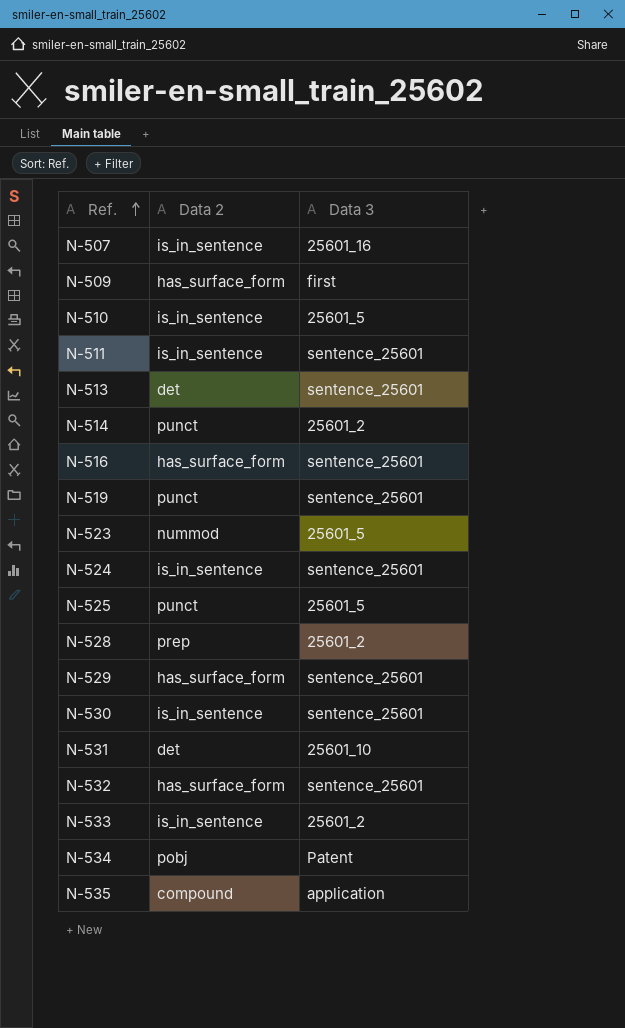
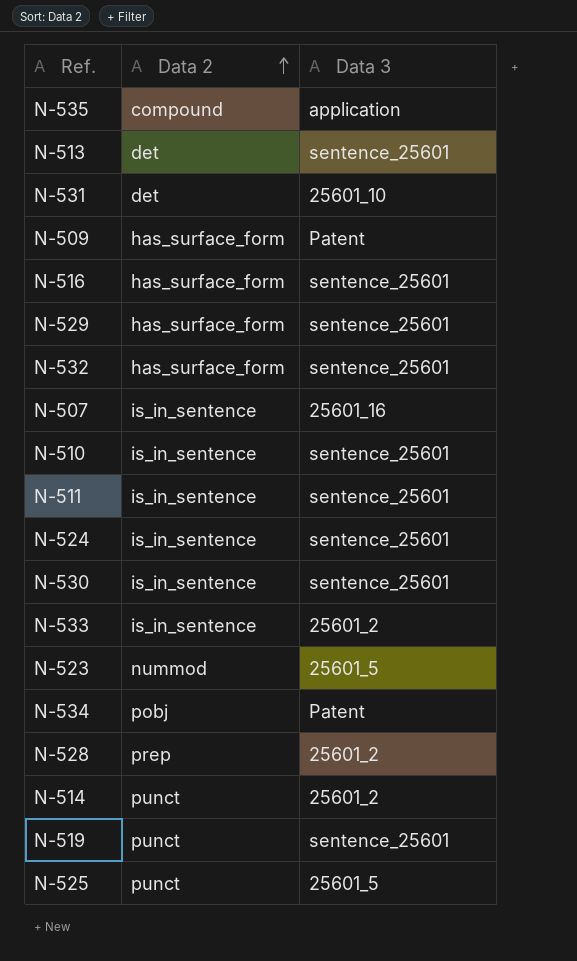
row order: Ref. ascending -> Data 2 ascending
N-509 | Data 3: first -> Patent
N-510 | Data 3: 25601_5 -> sentence_25601

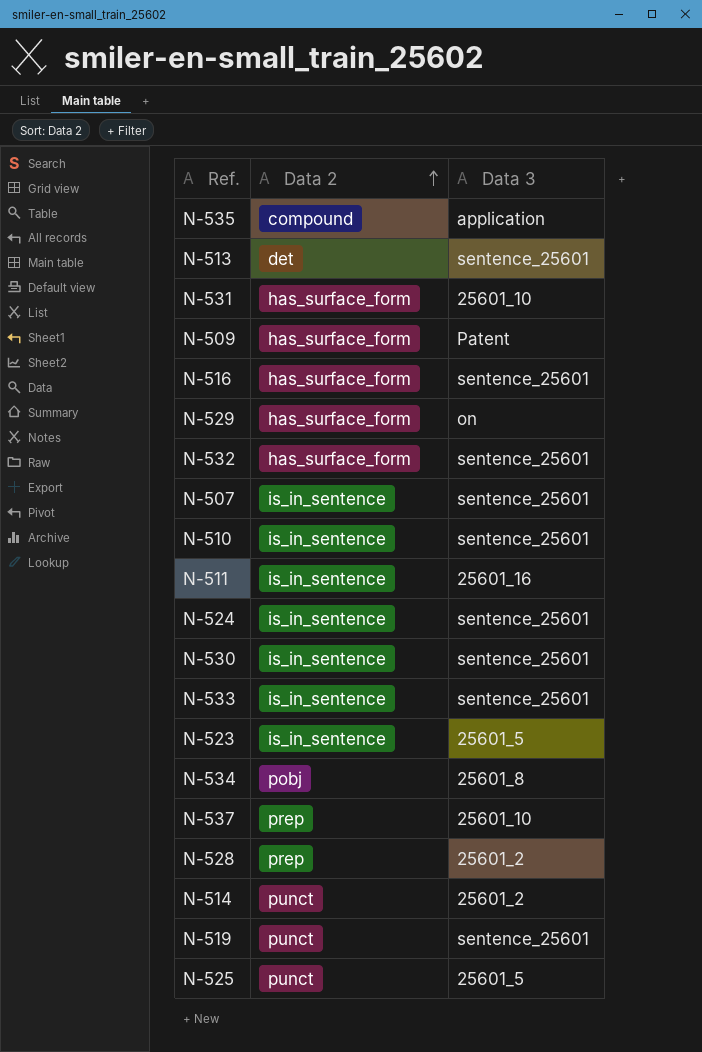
N-531 | Data 2: det -> has_surface_form
N-529 | Data 3: sentence_25601 -> on
N-507 | Data 3: 25601_16 -> sentence_25601
N-511 | Data 3: sentence_25601 -> 25601_16
N-533 | Data 3: 25601_2 -> sentence_25601
N-523 | Data 2: nummod -> is_in_sentence
N-534 | Data 3: Patent -> 25601_8
row N-537: none -> prep | 25601_10

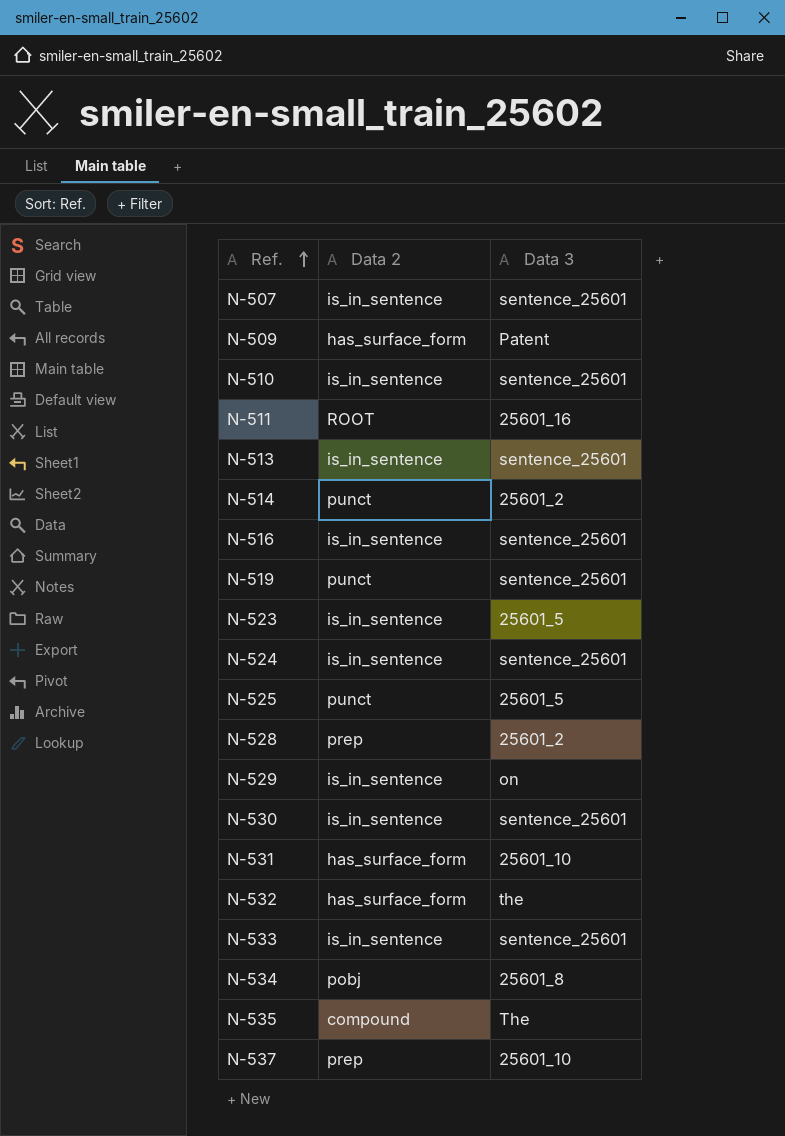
row order: Data 2 ascending -> Ref. ascending
N-511 | Data 2: is_in_sentence -> ROOT
N-513 | Data 2: det -> is_in_sentence
N-516 | Data 2: has_surface_form -> is_in_sentence
N-529 | Data 2: has_surface_form -> is_in_sentence
N-532 | Data 3: sentence_25601 -> the
N-535 | Data 3: application -> The

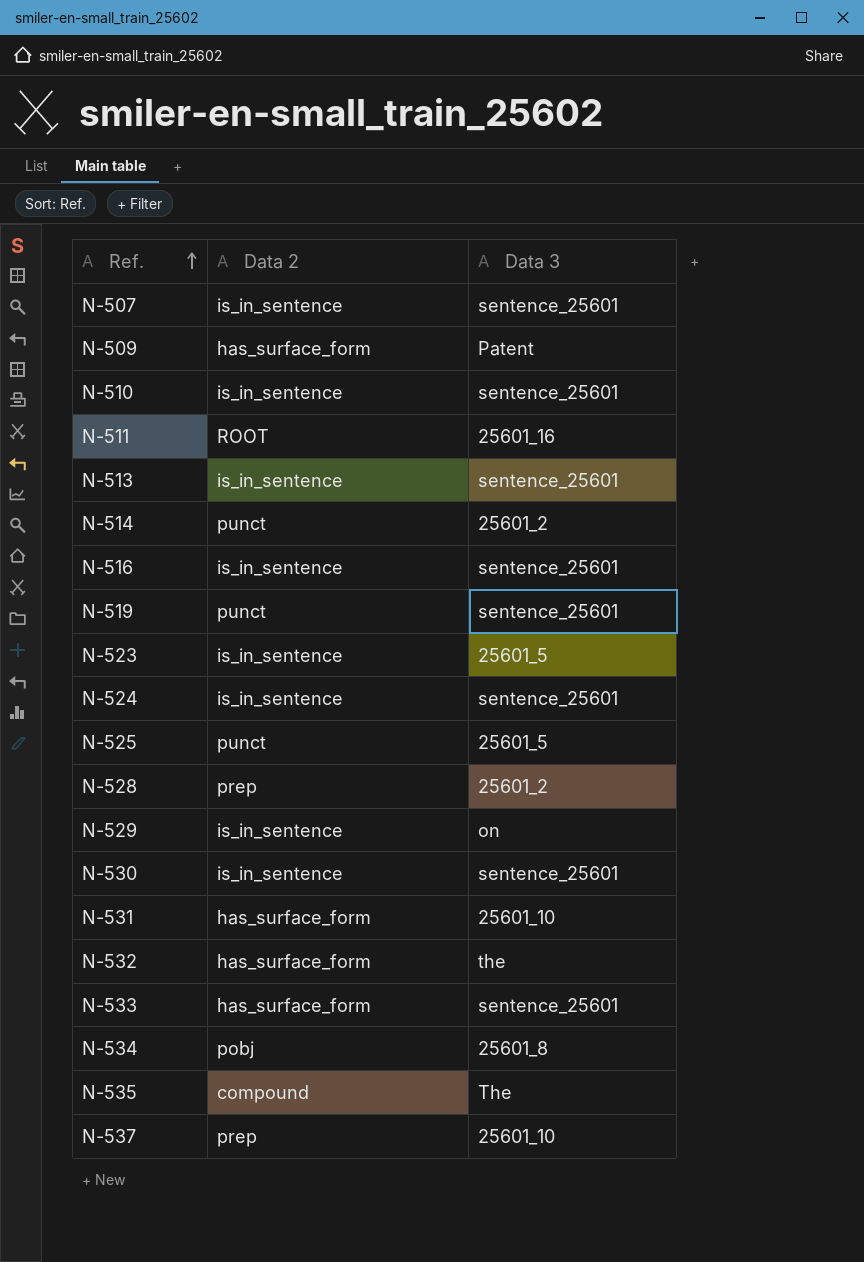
N-533 | Data 2: is_in_sentence -> has_surface_form

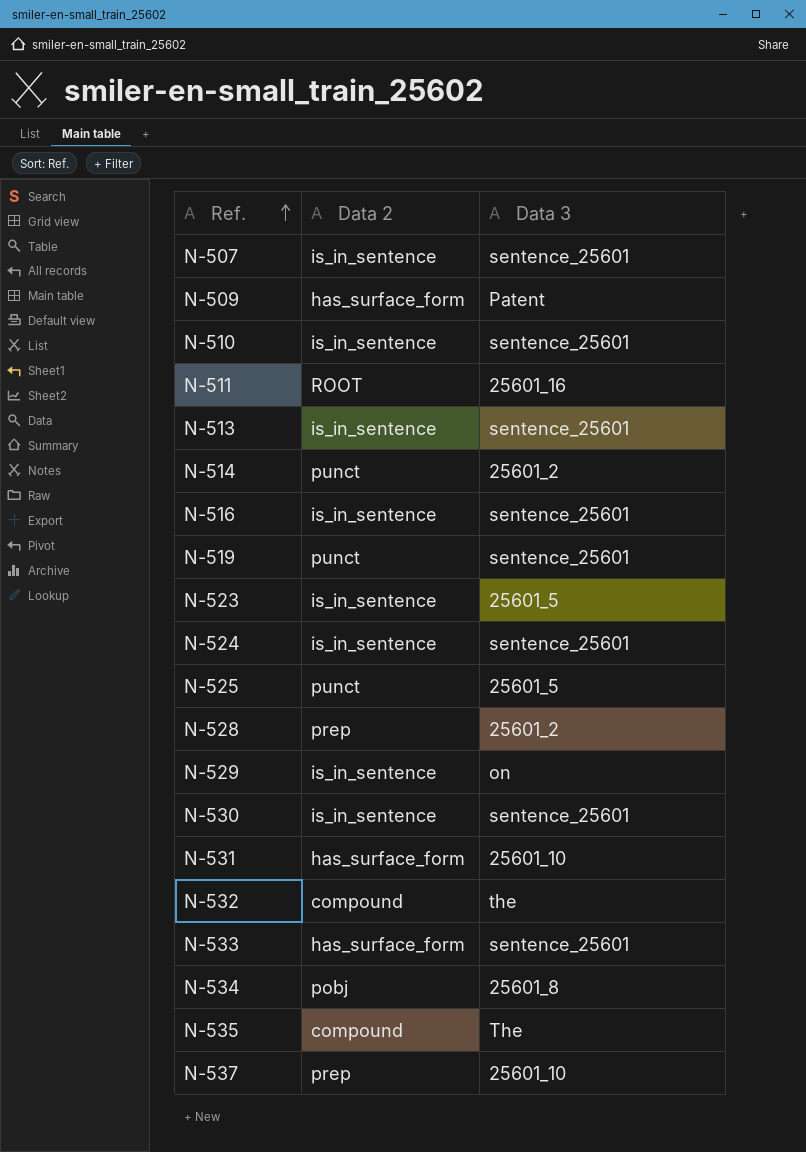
N-532 | Data 2: has_surface_form -> compound

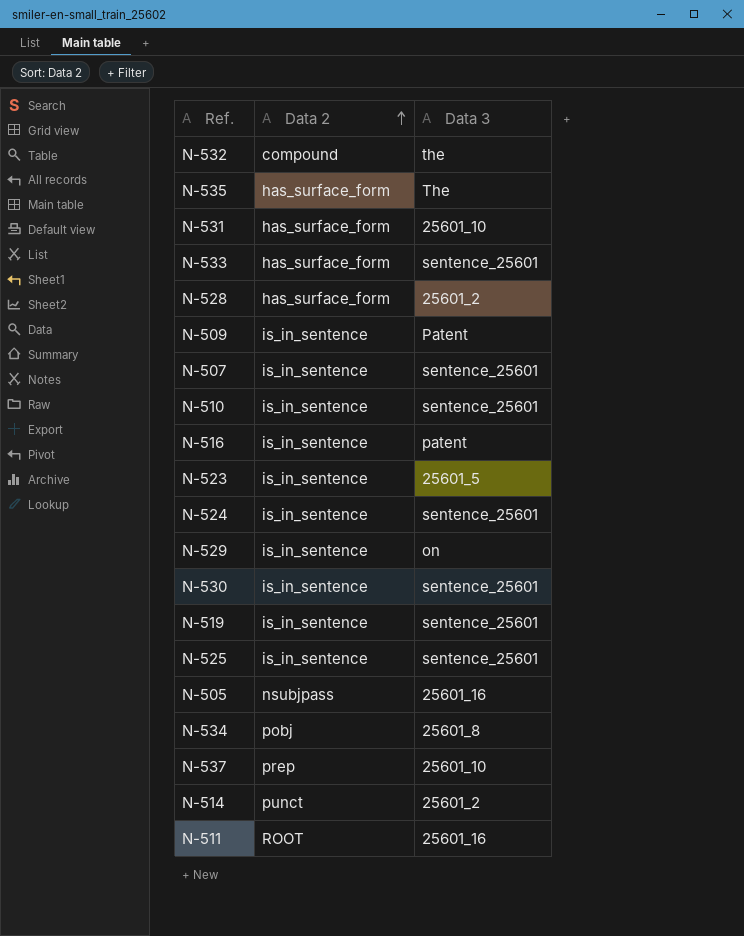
row order: Ref. ascending -> Data 2 ascending
row N-513: is_in_sentence | sentence_25601 -> none
N-535 | Data 2: compound -> has_surface_form
N-528 | Data 2: prep -> has_surface_form
N-509 | Data 2: has_surface_form -> is_in_sentence
N-516 | Data 3: sentence_25601 -> patent
N-519 | Data 2: punct -> is_in_sentence
N-525 | Data 2: punct -> is_in_sentence
N-525 | Data 3: 25601_5 -> sentence_25601
row N-505: none -> nsubjpass | 25601_16

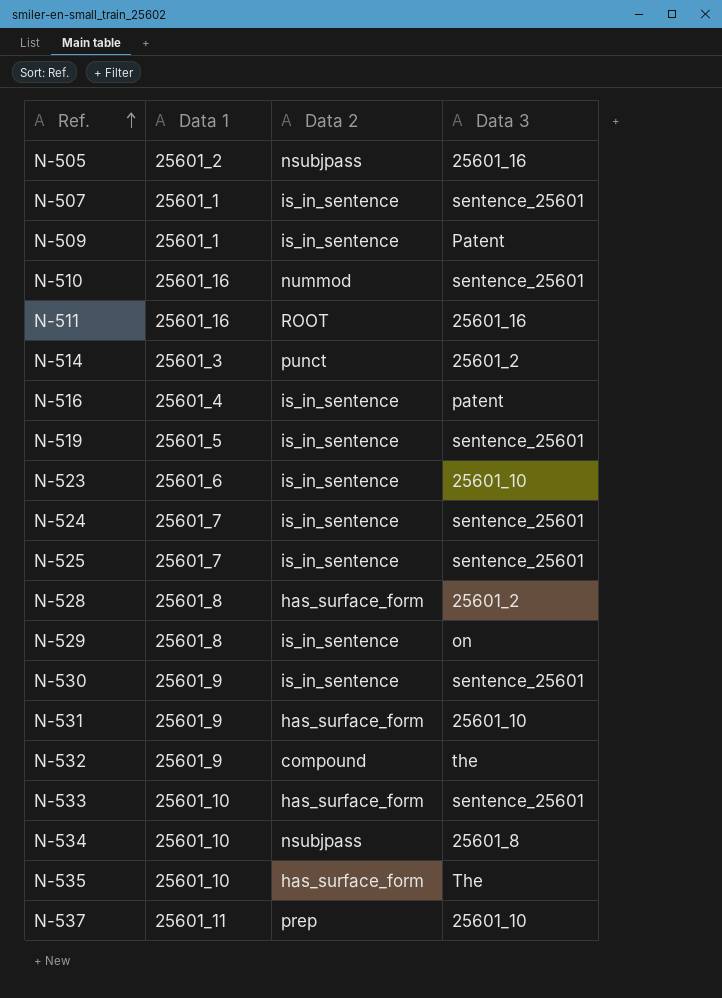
row order: Data 2 ascending -> Ref. ascending
column Data 1 | position: none -> 2
N-510 | Data 2: is_in_sentence -> nummod
N-523 | Data 3: 25601_5 -> 25601_10
N-534 | Data 2: pobj -> nsubjpass

